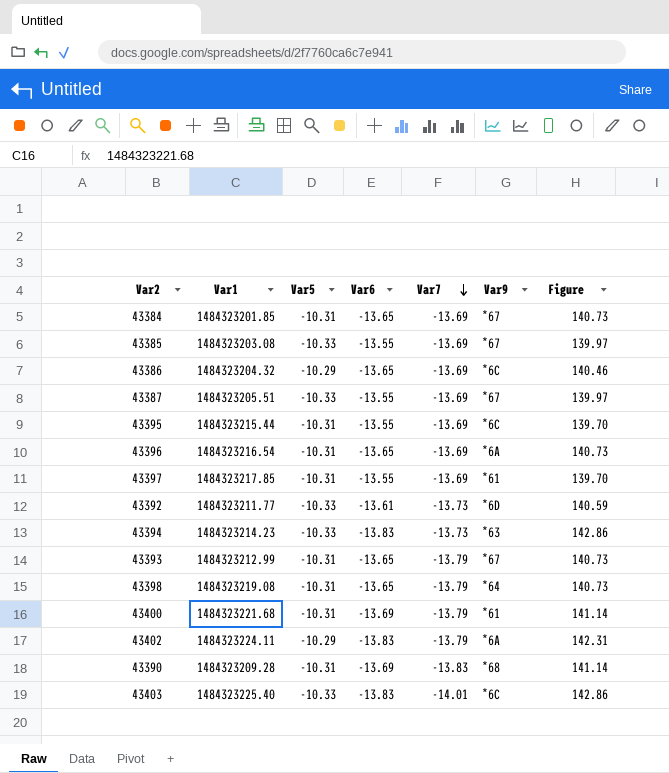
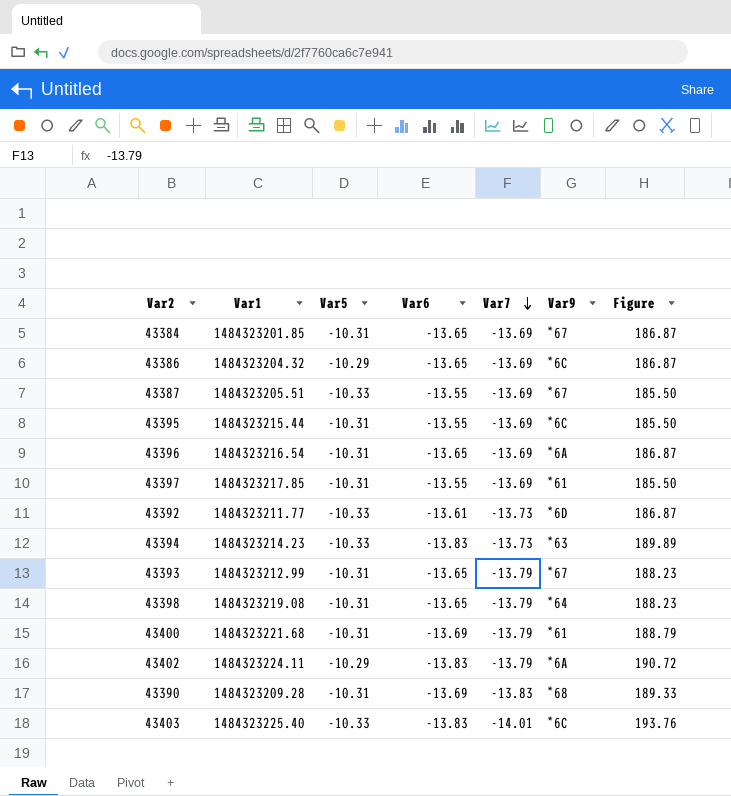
column Figure | formula: [Var5] * [Var6] -> [Var6] * [Var7]
row 43385: 1484323203.08 | -10.33 | -13.55 | -13.69 | *67 | 139.97 -> none

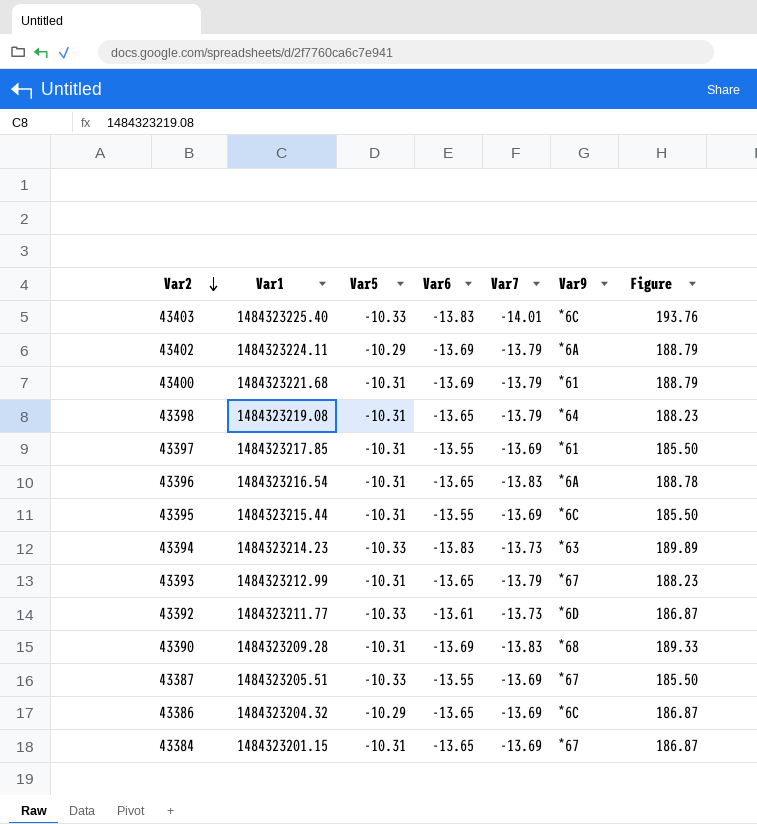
row order: Var7 descending -> Var2 descending
43402 | Var6: -13.83 -> -13.69
43402 | Figure: 190.72 -> 188.79
43396 | Var7: -13.69 -> -13.83
43396 | Figure: 186.87 -> 188.78
43384 | Var1: 1484323201.85 -> 1484323201.15

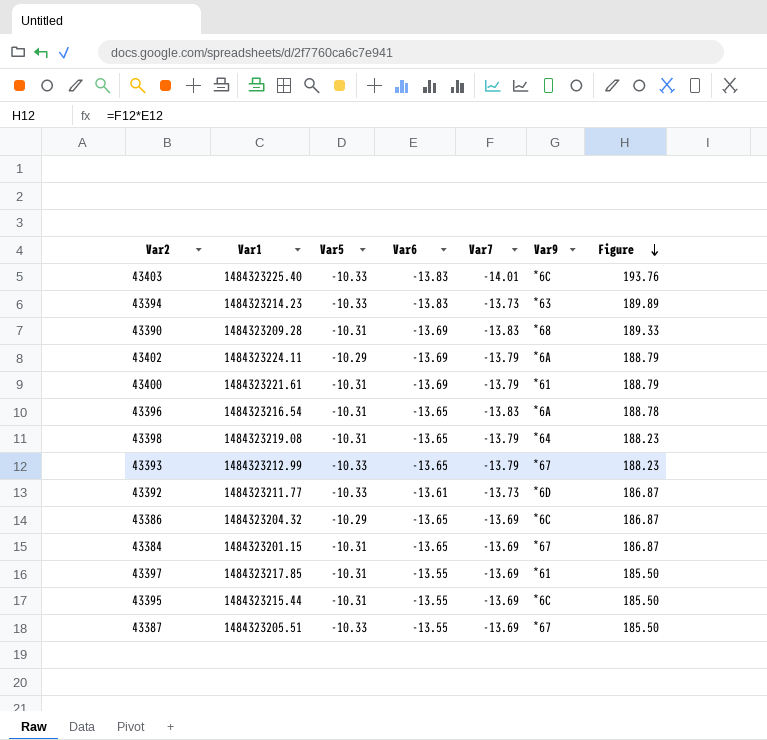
row order: Var2 descending -> Figure descending
43400 | Var1: 1484323221.68 -> 1484323221.61
43393 | Var5: -10.31 -> -10.33

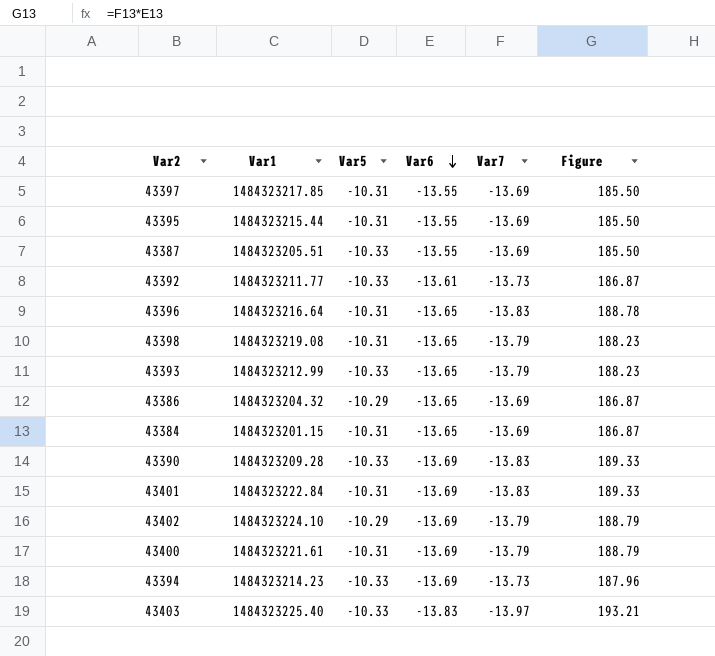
row order: Figure descending -> Var6 descending
column Var9 | position: 6 -> none
43396 | Var1: 1484323216.54 -> 1484323216.64
43390 | Var5: -10.31 -> -10.33
row 43401: none -> 1484323222.84 | -10.31 | -13.69 | -13.83 | 189.33
43402 | Var1: 1484323224.11 -> 1484323224.10
43394 | Var6: -13.83 -> -13.69
43394 | Figure: 189.89 -> 187.96
43403 | Var7: -14.01 -> -13.97
43403 | Figure: 193.76 -> 193.21

